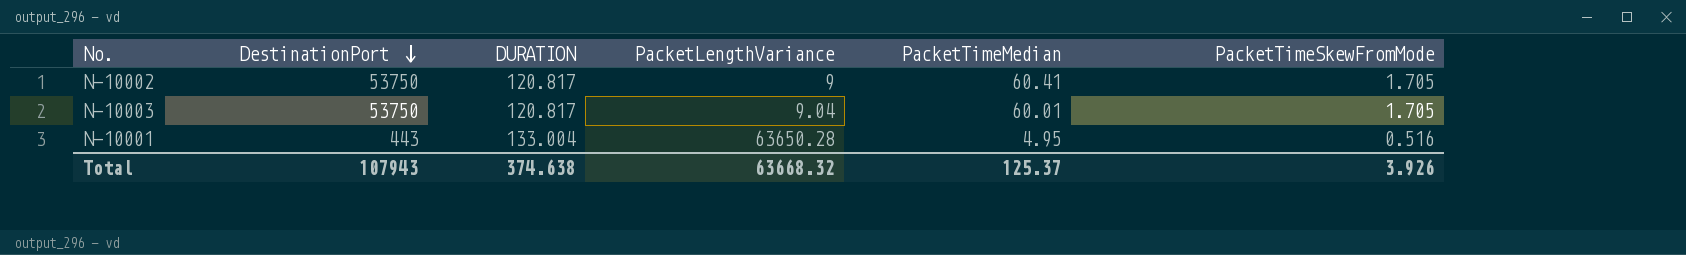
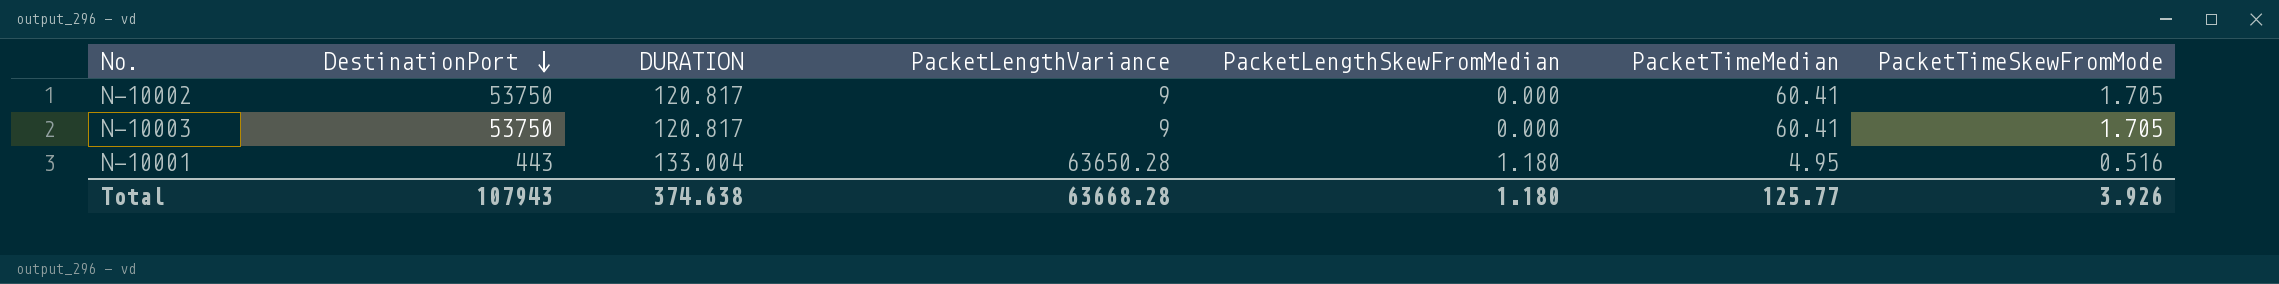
column PacketLengthSkewFromMedian | position: none -> 5
N-10003 | PacketLengthVariance: 9.04 -> 9
N-10003 | PacketTimeMedian: 60.01 -> 60.41
Total | PacketLengthVariance: 63668.32 -> 63668.28
Total | PacketTimeMedian: 125.37 -> 125.77

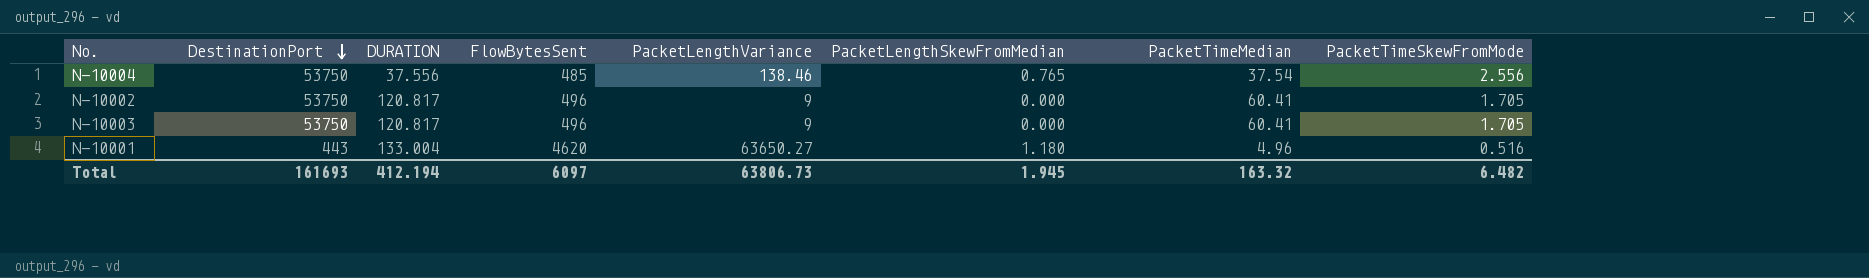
column FlowBytesSent | position: none -> 4
row N-10004: none -> 53750 | 37.556 | 485 | 138.46 | 0.765 | 37.54 | 2.556
N-10001 | PacketLengthVariance: 63650.28 -> 63650.27
N-10001 | PacketTimeMedian: 4.95 -> 4.96
Total | DestinationPort: 107943 -> 161693
Total | DURATION: 374.638 -> 412.194
Total | PacketLengthVariance: 63668.28 -> 63806.73
Total | PacketLengthSkewFromMedian: 1.180 -> 1.945
Total | PacketTimeMedian: 125.77 -> 163.32
Total | PacketTimeSkewFromMode: 3.926 -> 6.482

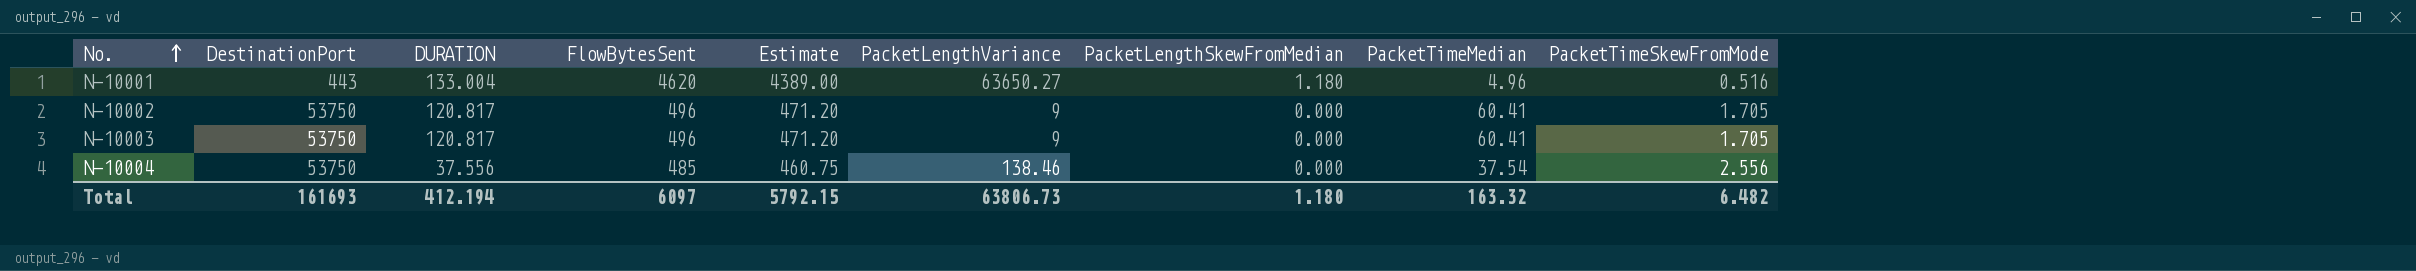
row order: DestinationPort descending -> No. ascending
column Estimate | formula: none -> [FlowBytesSent] * 0.95
N-10004 | PacketLengthSkewFromMedian: 0.765 -> 0.000
Total | PacketLengthSkewFromMedian: 1.945 -> 1.180

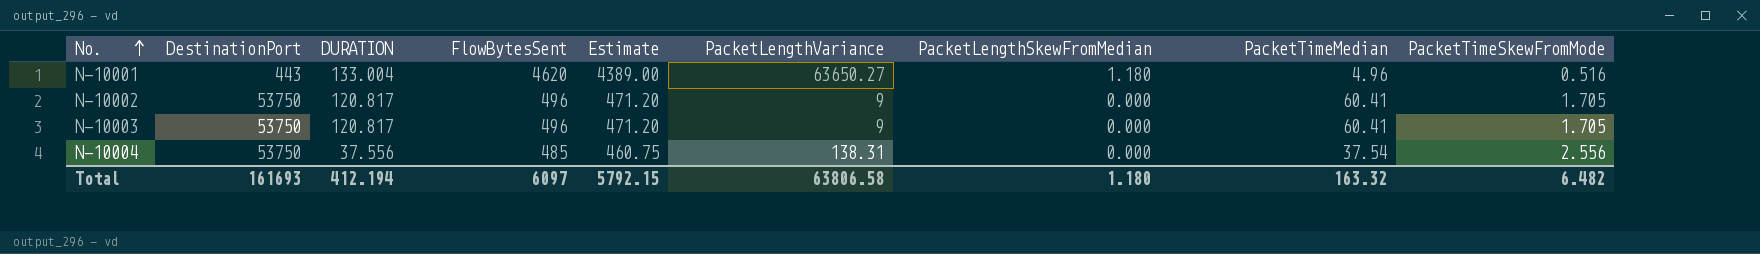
N-10004 | PacketLengthVariance: 138.46 -> 138.31
Total | PacketLengthVariance: 63806.73 -> 63806.58

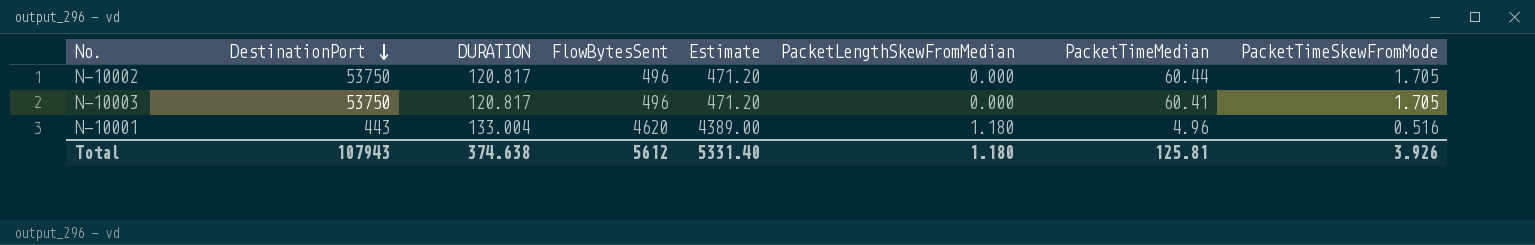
row order: No. ascending -> DestinationPort descending
column PacketLengthVariance | position: 6 -> none
row N-10004: 53750 | 37.556 | 485 | 460.75 | 138.31 | 0.000 | 37.54 | 2.556 -> none
N-10002 | PacketTimeMedian: 60.41 -> 60.44
Total | DestinationPort: 161693 -> 107943
Total | DURATION: 412.194 -> 374.638
Total | FlowBytesSent: 6097 -> 5612
Total | Estimate: 5792.15 -> 5331.40
Total | PacketTimeMedian: 163.32 -> 125.81
Total | PacketTimeSkewFromMode: 6.482 -> 3.926

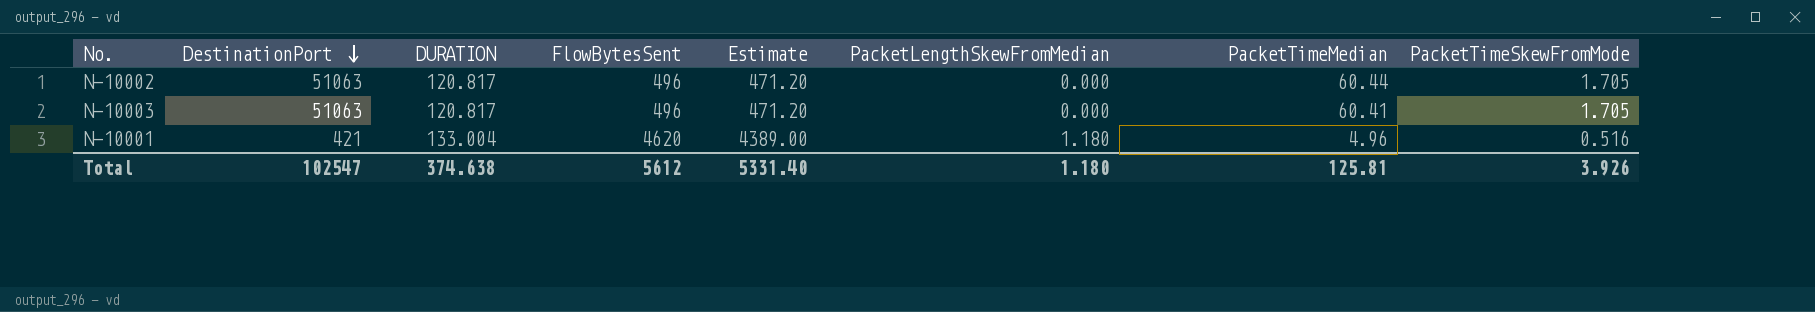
N-10002 | DestinationPort: 53750 -> 51063
N-10003 | DestinationPort: 53750 -> 51063
N-10001 | DestinationPort: 443 -> 421
Total | DestinationPort: 107943 -> 102547

